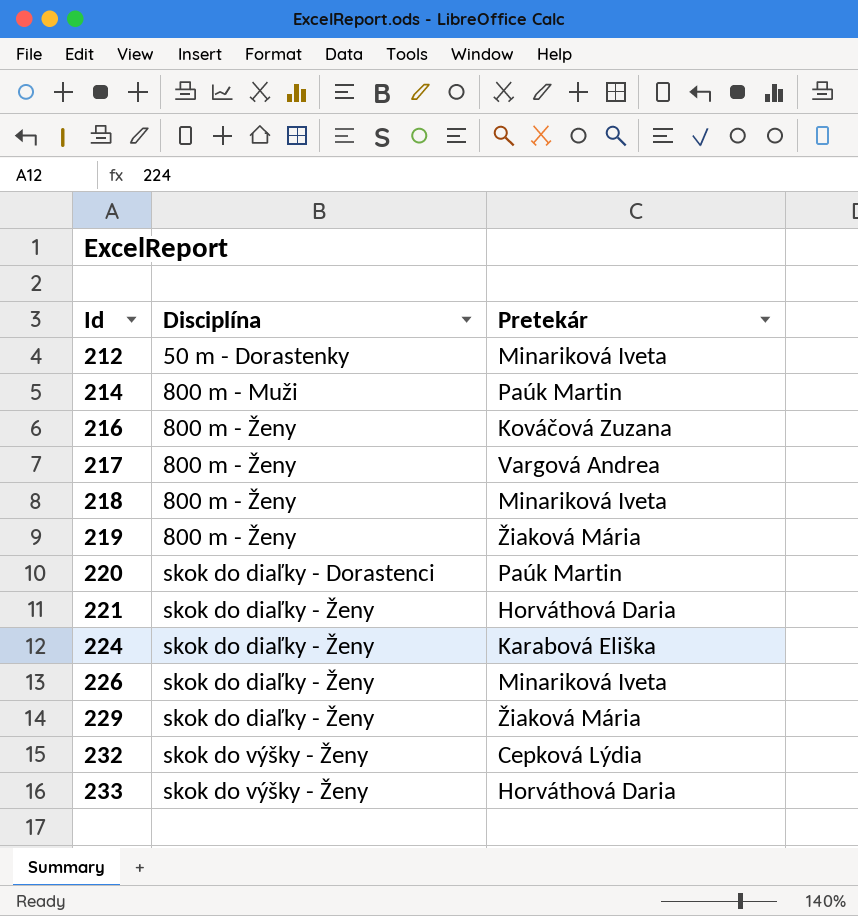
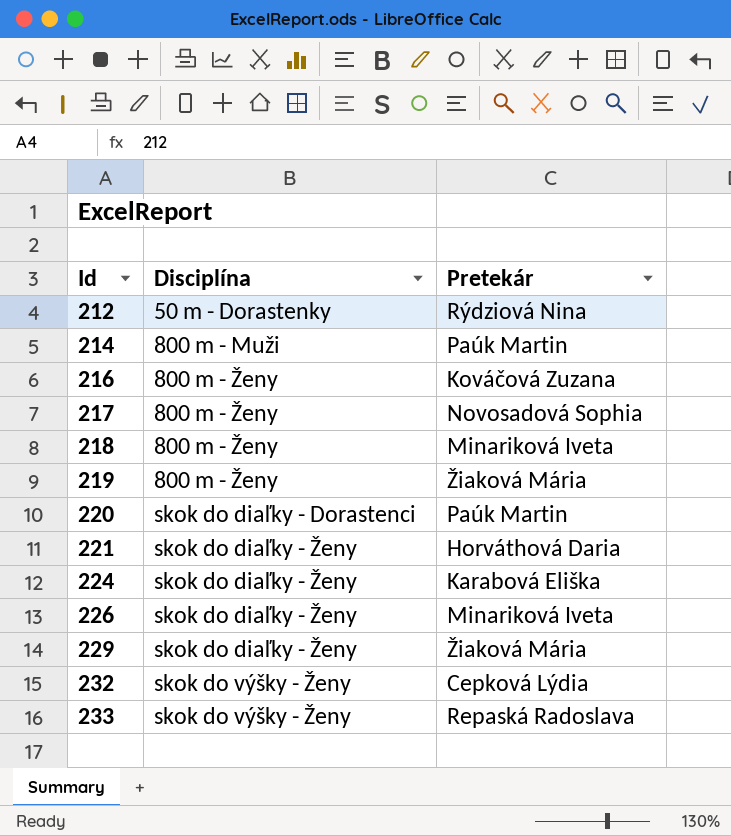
212 | Pretekár: Minariková Iveta -> Rýdziová Nina
217 | Pretekár: Vargová Andrea -> Novosadová Sophia
233 | Pretekár: Horváthová Daria -> Repaská Radoslava

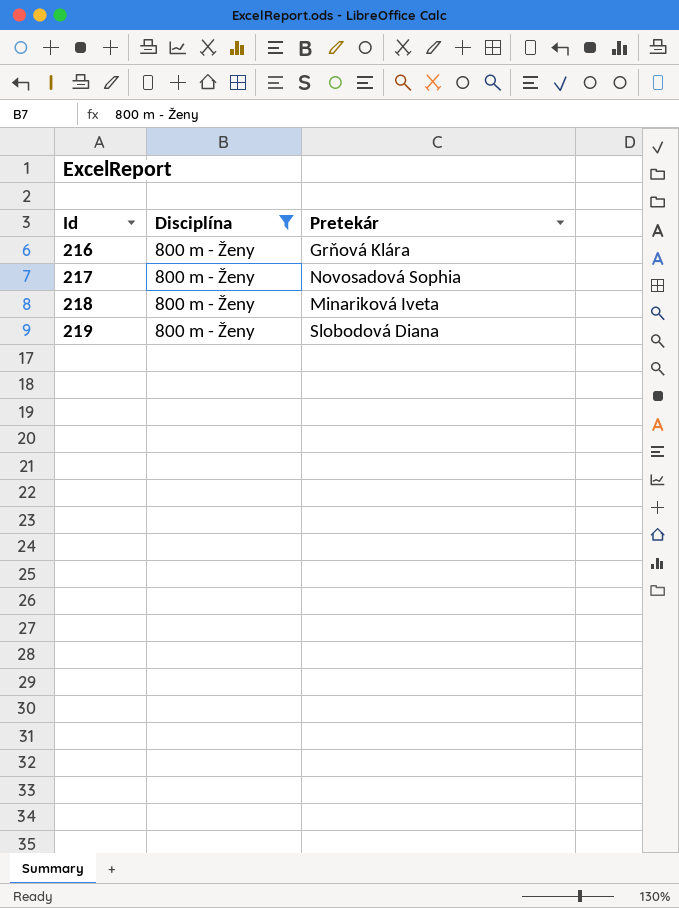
filter: none -> Disciplína = 800 m - Ženy
216 | Pretekár: Kováčová Zuzana -> Grňová Klára
219 | Pretekár: Žiaková Mária -> Slobodová Diana

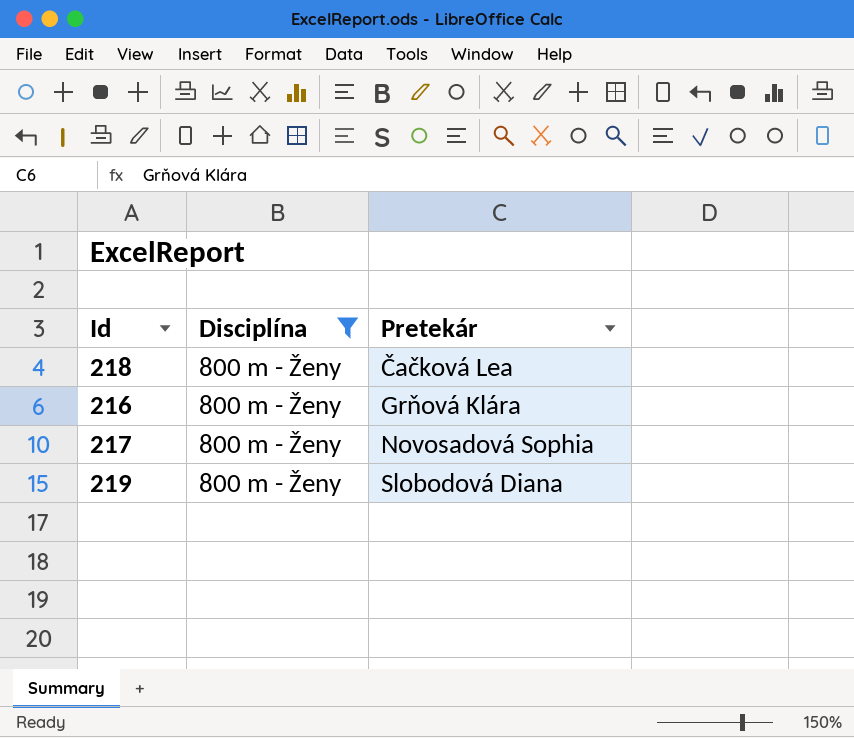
row order: Id ascending -> Pretekár ascending
218 | Pretekár: Minariková Iveta -> Čačková Lea

